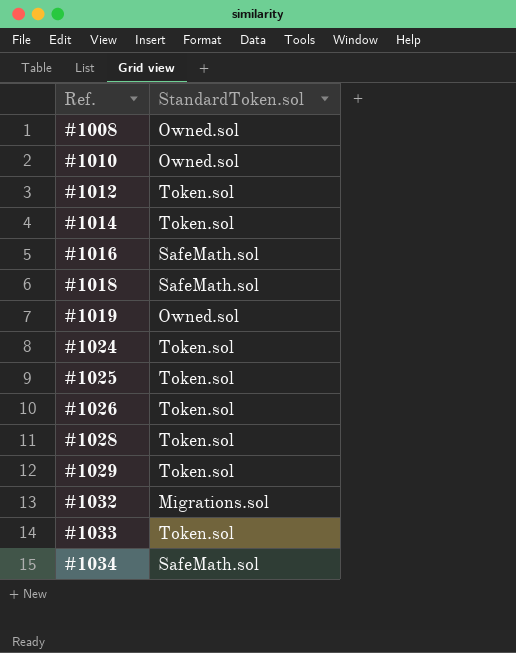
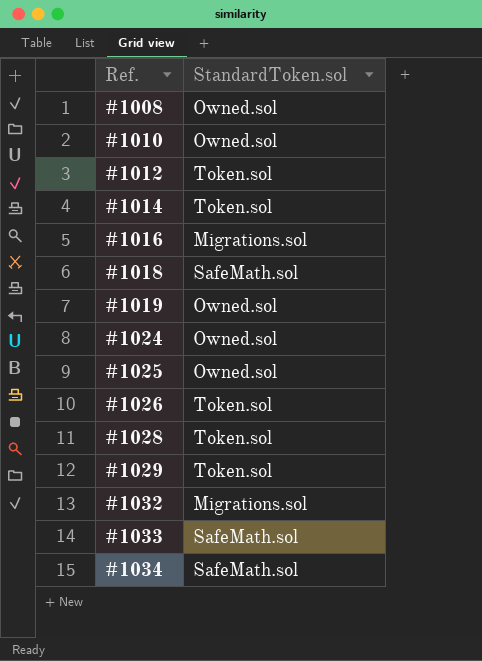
#1016 | StandardToken.sol: SafeMath.sol -> Migrations.sol
#1024 | StandardToken.sol: Token.sol -> Owned.sol
#1025 | StandardToken.sol: Token.sol -> Owned.sol
#1033 | StandardToken.sol: Token.sol -> SafeMath.sol

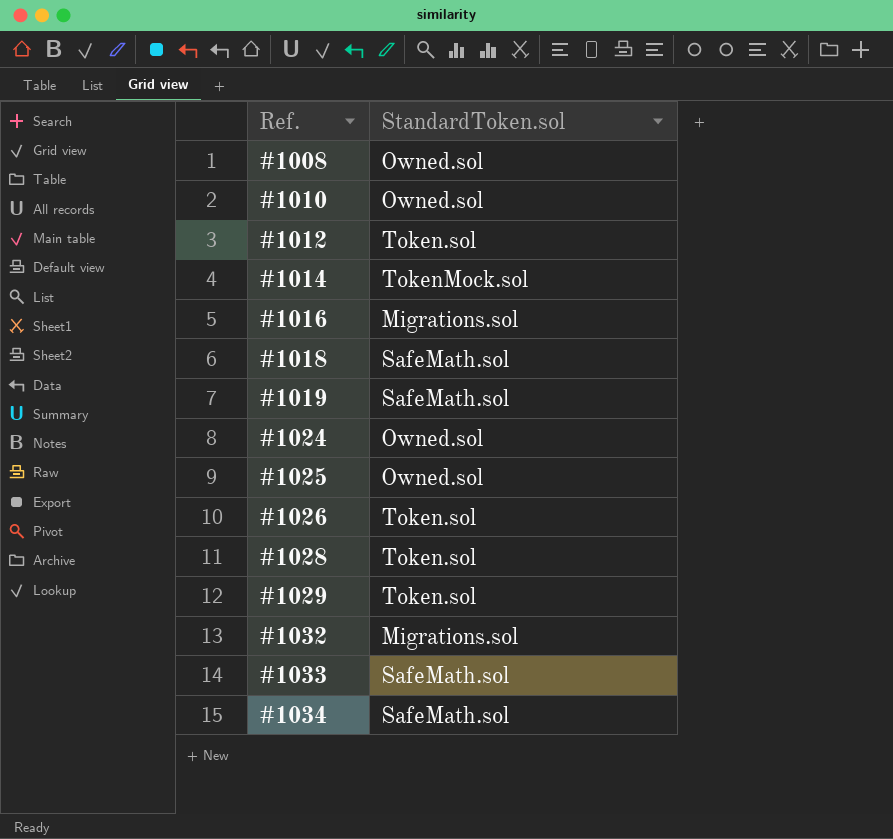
#1014 | StandardToken.sol: Token.sol -> TokenMock.sol
#1019 | StandardToken.sol: Owned.sol -> SafeMath.sol

